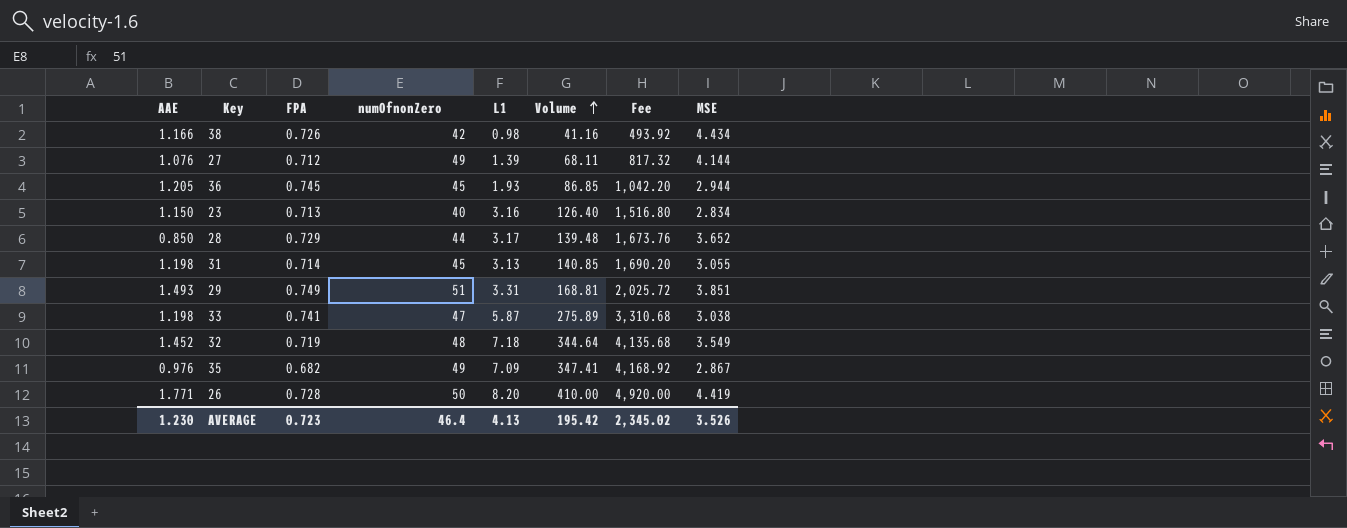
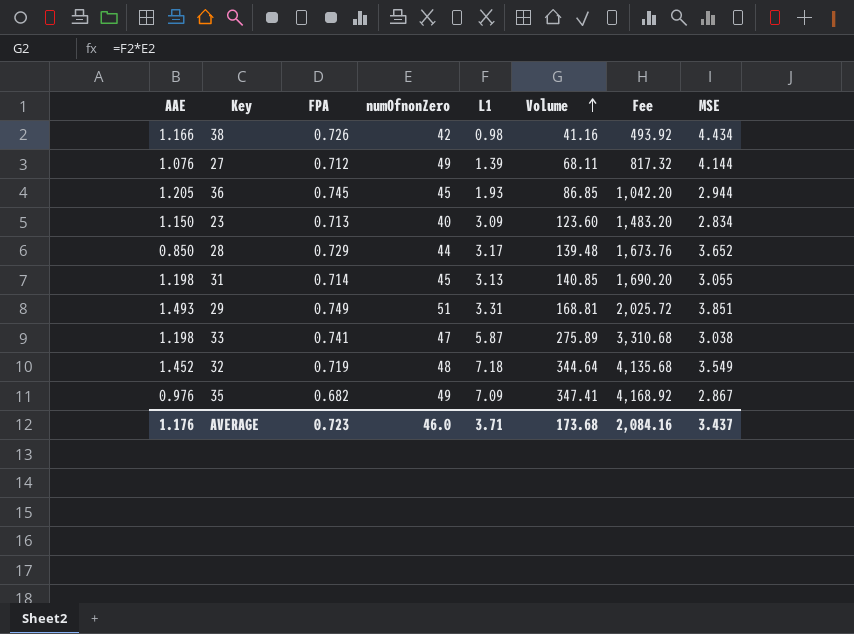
row 26: 1.771 | 0.728 | 50 | 8.20 | 410.00 | 4,920.00 | 4.419 -> none
23 | L1: 3.16 -> 3.09
23 | Volume: 126.40 -> 123.60
23 | Fee: 1,516.80 -> 1,483.20
AVERAGE | AAE: 1.230 -> 1.176
AVERAGE | numOfnonZero: 46.4 -> 46.0
AVERAGE | L1: 4.13 -> 3.71
AVERAGE | Volume: 195.42 -> 173.68
AVERAGE | Fee: 2,345.02 -> 2,084.16
AVERAGE | MSE: 3.526 -> 3.437

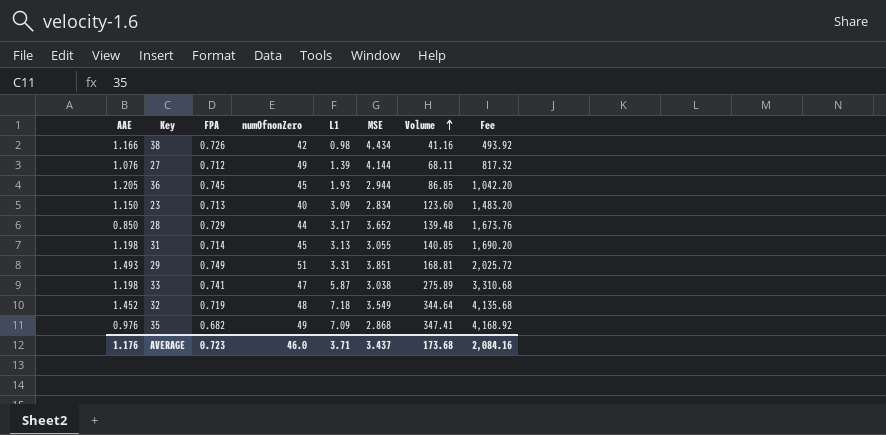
column MSE | position: 8 -> 6
35 | MSE: 2.867 -> 2.868

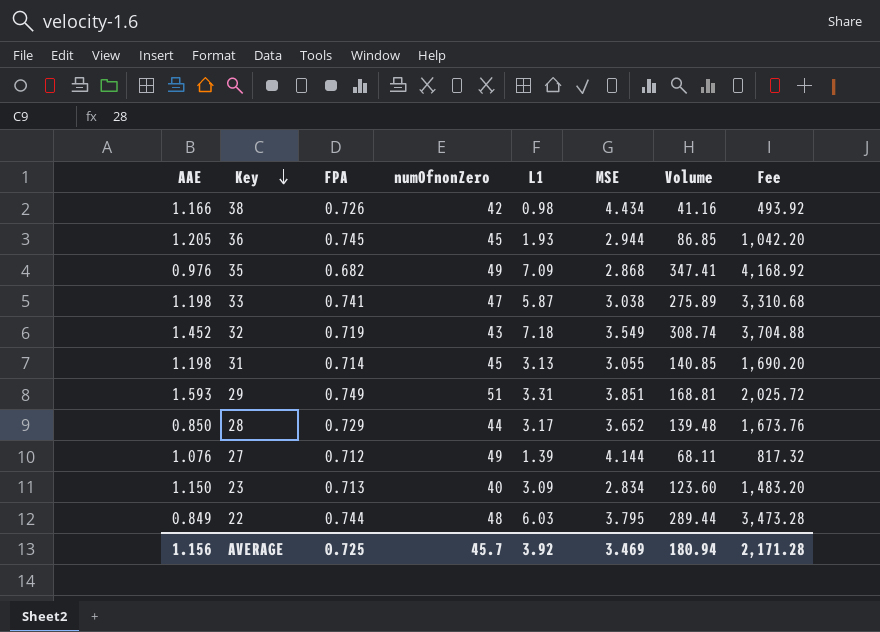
row order: Volume ascending -> Key descending
32 | numOfnonZero: 48 -> 43
32 | Volume: 344.64 -> 308.74
32 | Fee: 4,135.68 -> 3,704.88
29 | AAE: 1.493 -> 1.593
row 22: none -> 0.849 | 0.744 | 48 | 6.03 | 3.795 | 289.44 | 3,473.28
AVERAGE | AAE: 1.176 -> 1.156
AVERAGE | FPA: 0.723 -> 0.725
AVERAGE | numOfnonZero: 46.0 -> 45.7
AVERAGE | L1: 3.71 -> 3.92
AVERAGE | MSE: 3.437 -> 3.469
AVERAGE | Volume: 173.68 -> 180.94
AVERAGE | Fee: 2,084.16 -> 2,171.28

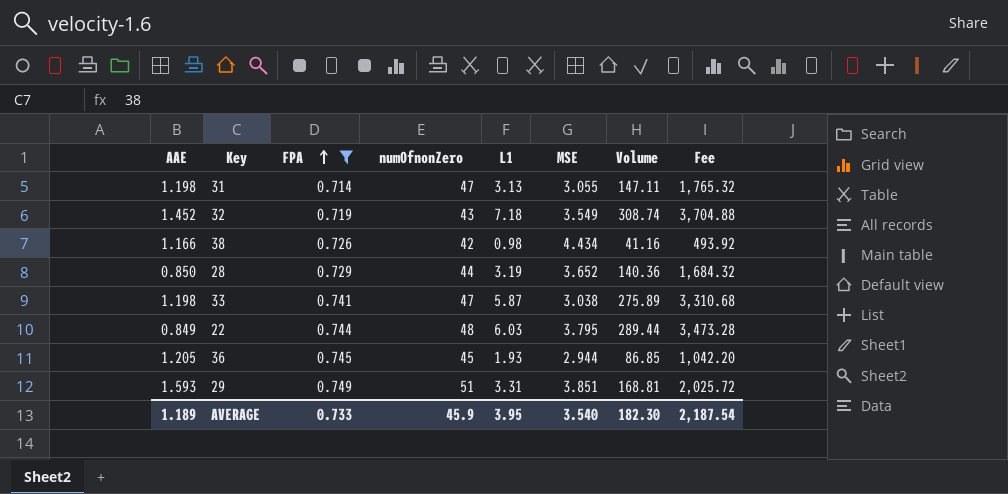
filter: none -> FPA >= 0.714
row order: Key descending -> FPA ascending
31 | numOfnonZero: 45 -> 47
31 | Volume: 140.85 -> 147.11
31 | Fee: 1,690.20 -> 1,765.32
28 | L1: 3.17 -> 3.19
28 | Volume: 139.48 -> 140.36
28 | Fee: 1,673.76 -> 1,684.32
AVERAGE | AAE: 1.156 -> 1.189
AVERAGE | FPA: 0.725 -> 0.733
AVERAGE | numOfnonZero: 45.7 -> 45.9
AVERAGE | L1: 3.92 -> 3.95
AVERAGE | MSE: 3.469 -> 3.540
AVERAGE | Volume: 180.94 -> 182.30
AVERAGE | Fee: 2,171.28 -> 2,187.54

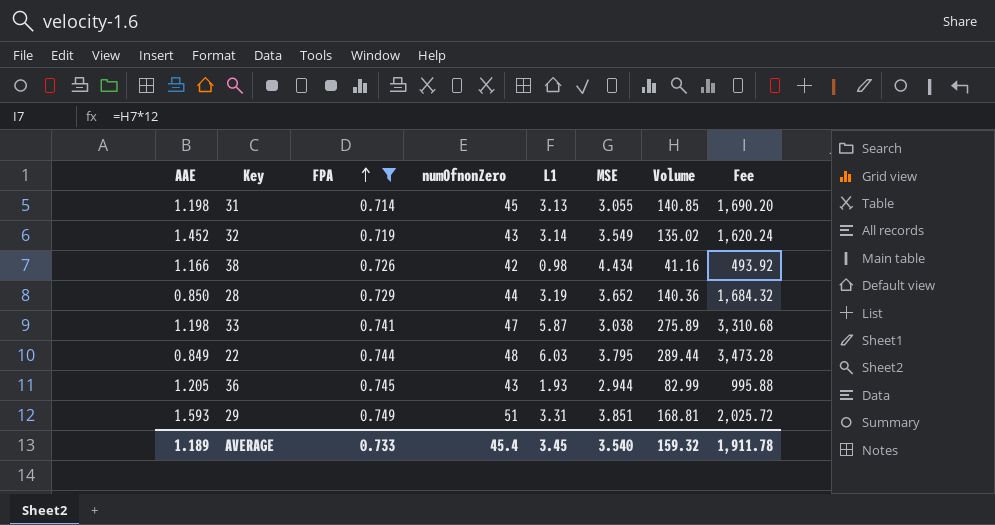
31 | numOfnonZero: 47 -> 45
31 | Volume: 147.11 -> 140.85
31 | Fee: 1,765.32 -> 1,690.20
32 | L1: 7.18 -> 3.14
32 | Volume: 308.74 -> 135.02
32 | Fee: 3,704.88 -> 1,620.24
36 | numOfnonZero: 45 -> 43
36 | Volume: 86.85 -> 82.99
36 | Fee: 1,042.20 -> 995.88
AVERAGE | numOfnonZero: 45.9 -> 45.4
AVERAGE | L1: 3.95 -> 3.45
AVERAGE | Volume: 182.30 -> 159.32
AVERAGE | Fee: 2,187.54 -> 1,911.78

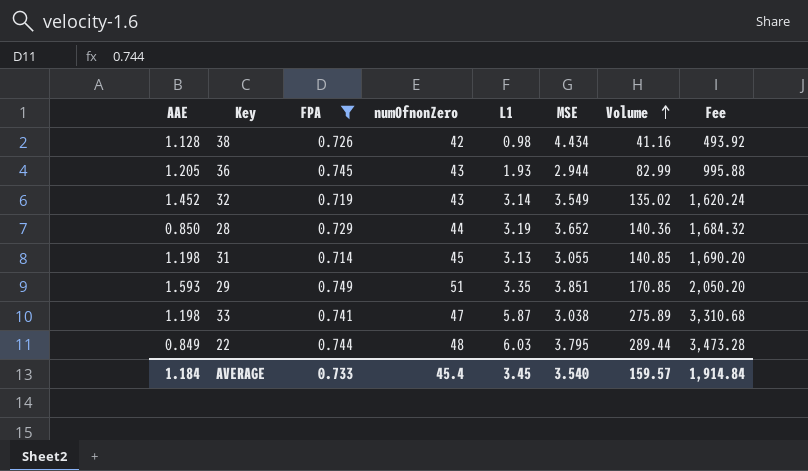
row order: FPA ascending -> Volume ascending
38 | AAE: 1.166 -> 1.128
29 | L1: 3.31 -> 3.35
29 | Volume: 168.81 -> 170.85
29 | Fee: 2,025.72 -> 2,050.20
AVERAGE | AAE: 1.189 -> 1.184
AVERAGE | Volume: 159.32 -> 159.57
AVERAGE | Fee: 1,911.78 -> 1,914.84

